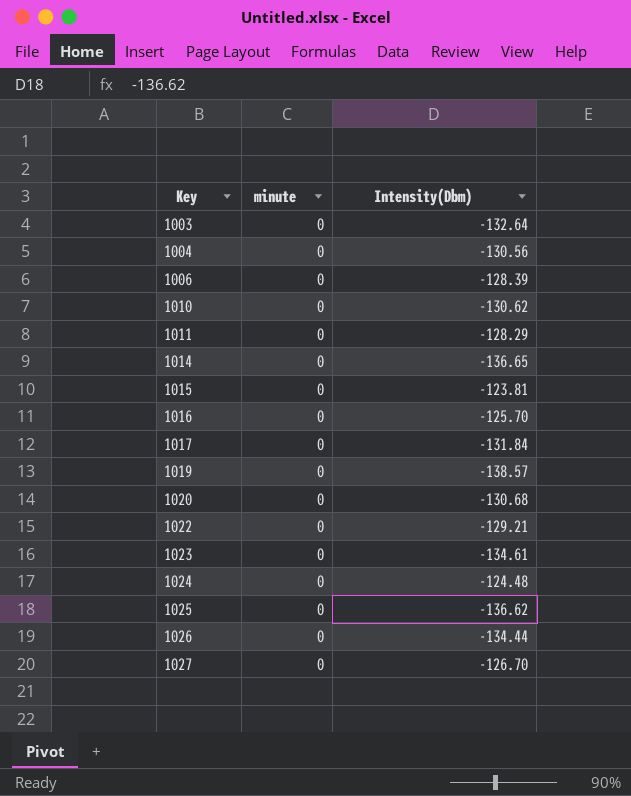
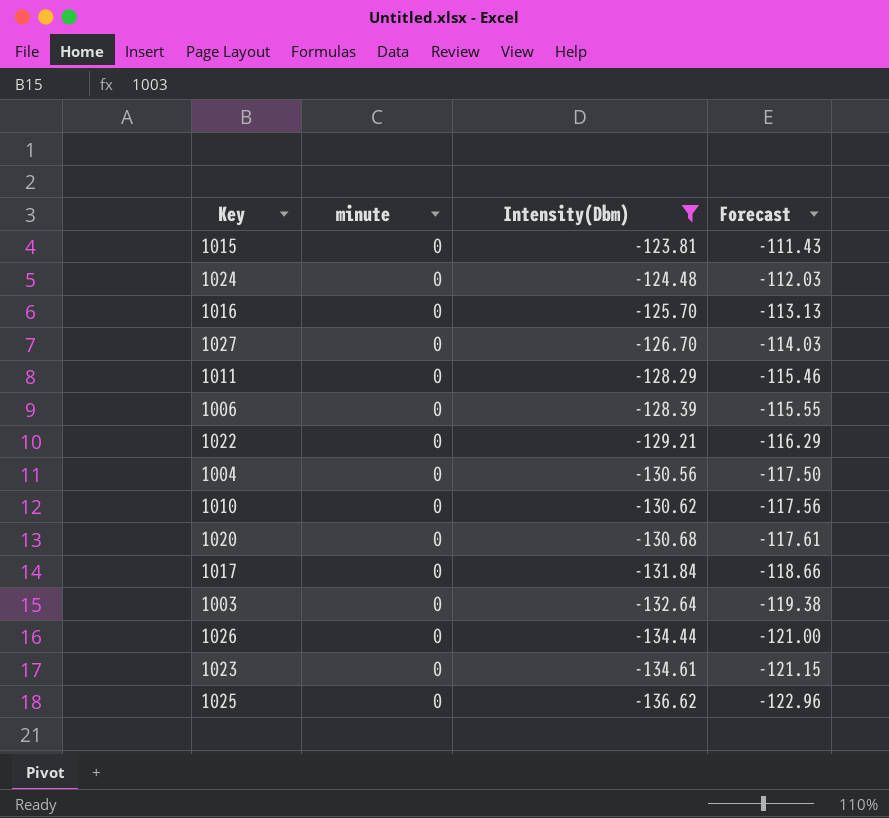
filter: none -> Intensity(Dbm) >= -136.62
row order: Key ascending -> Intensity(Dbm) descending
column Forecast | formula: none -> [Intensity(Dbm)] * 0.9

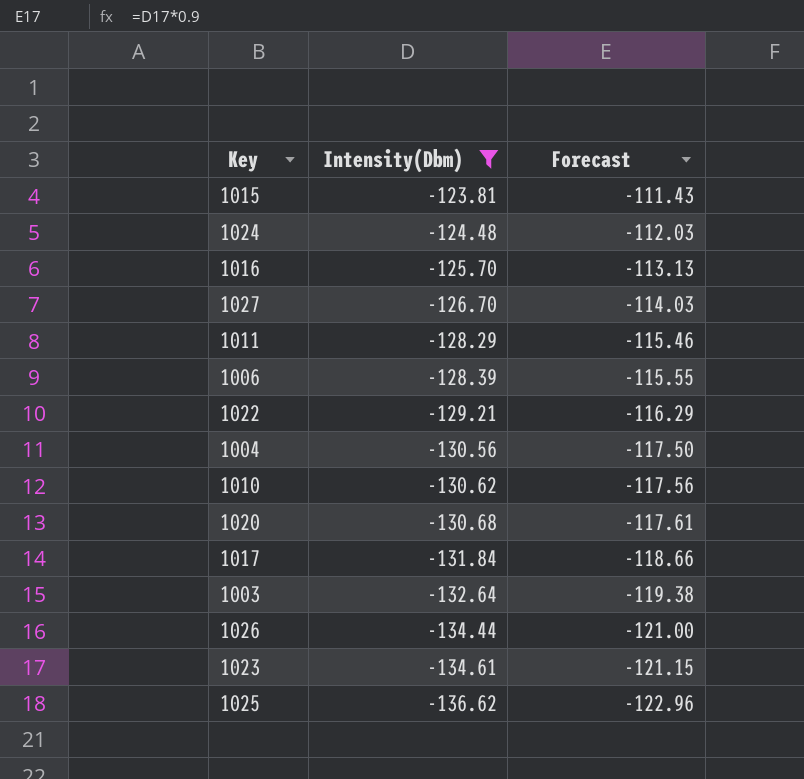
column minute | position: 2 -> none

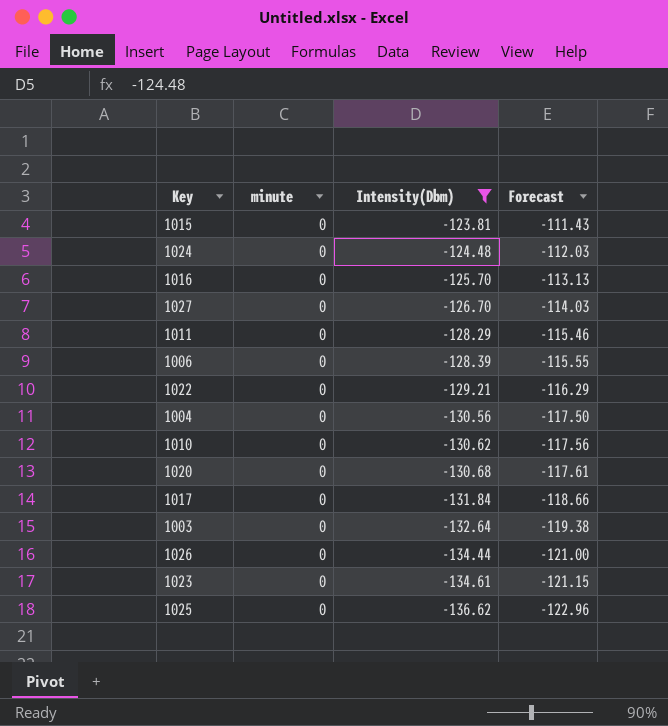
column minute | position: none -> 2

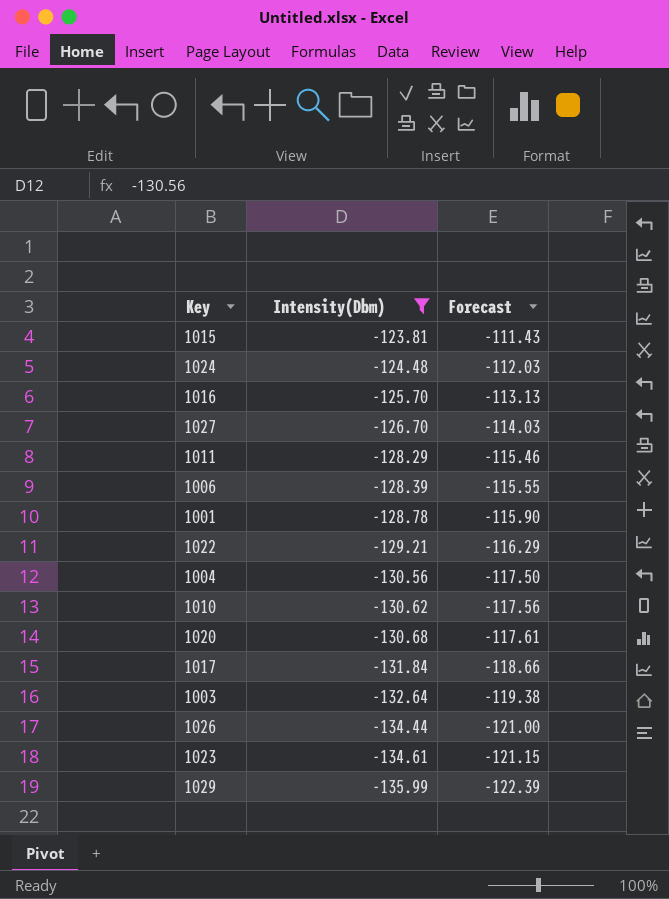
column minute | position: 2 -> none
row 1025: 0 | -136.62 | -122.96 -> none
row 1001: none -> -128.78 | -115.90
row 1029: none -> -135.99 | -122.39

